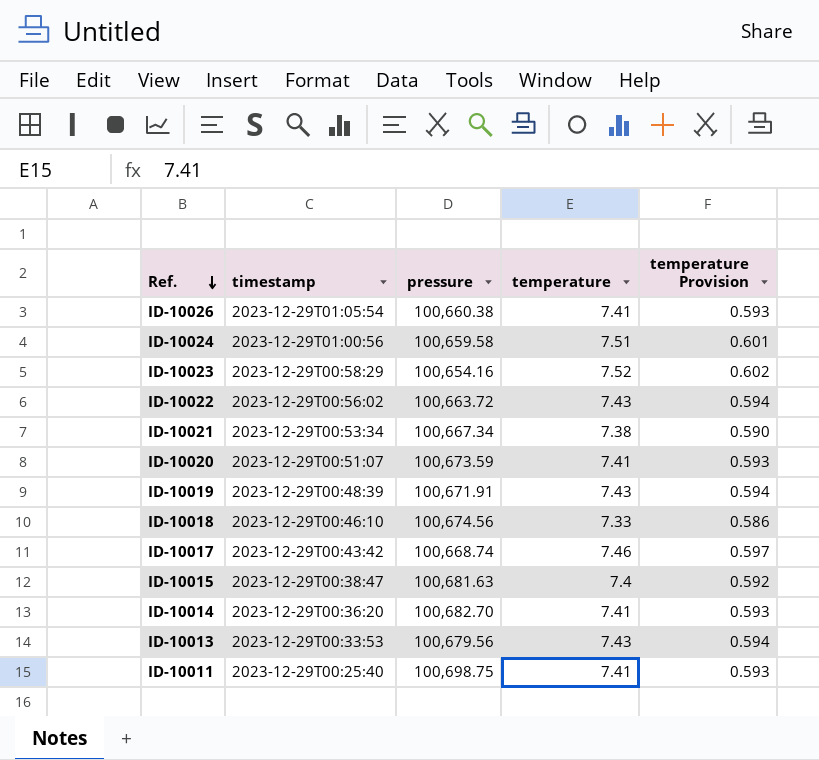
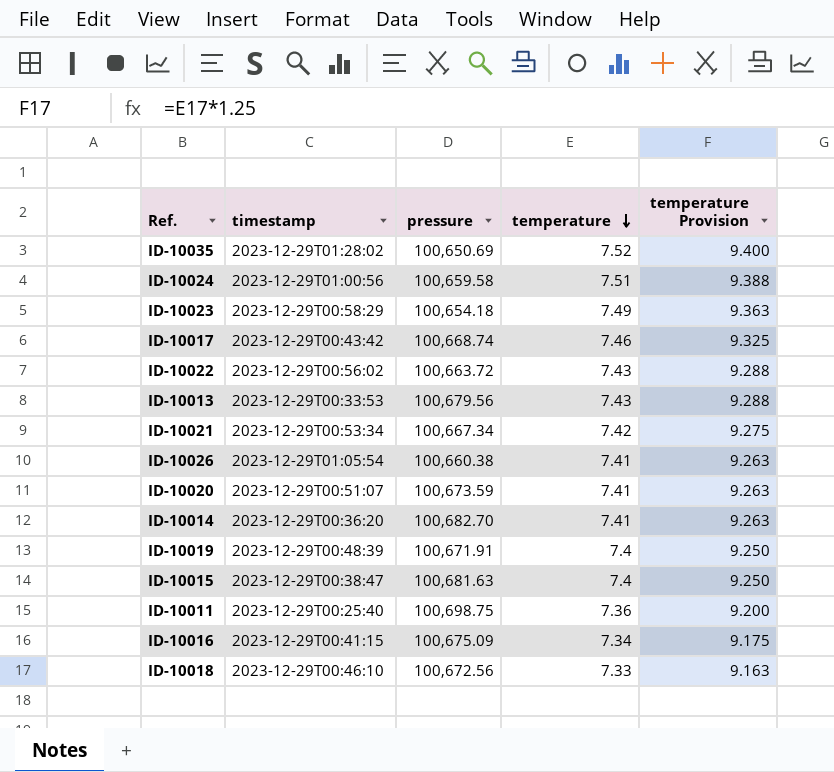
row order: Ref. descending -> temperature descending
column temperature Provision | formula: [temperature] * 0.08 -> [temperature] * 1.25
row ID-10035: none -> 2023-12-29T01:28:02 | 100,650.69 | 7.52 | 9.400
ID-10023 | pressure: 100,654.16 -> 100,654.18
ID-10023 | temperature: 7.52 -> 7.49
ID-10021 | temperature: 7.38 -> 7.42
ID-10019 | temperature: 7.43 -> 7.4
ID-10011 | temperature: 7.41 -> 7.36
row ID-10016: none -> 2023-12-29T00:41:15 | 100,675.09 | 7.34 | 9.175
ID-10018 | pressure: 100,674.56 -> 100,672.56

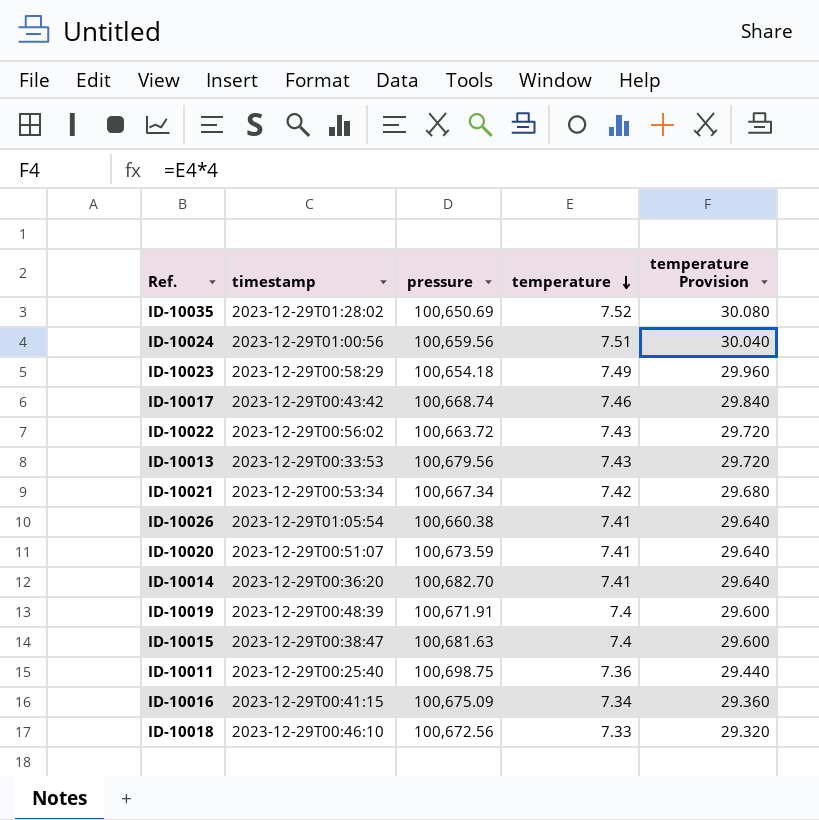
column temperature Provision | formula: [temperature] * 1.25 -> [temperature] * 4
ID-10024 | pressure: 100,659.58 -> 100,659.56

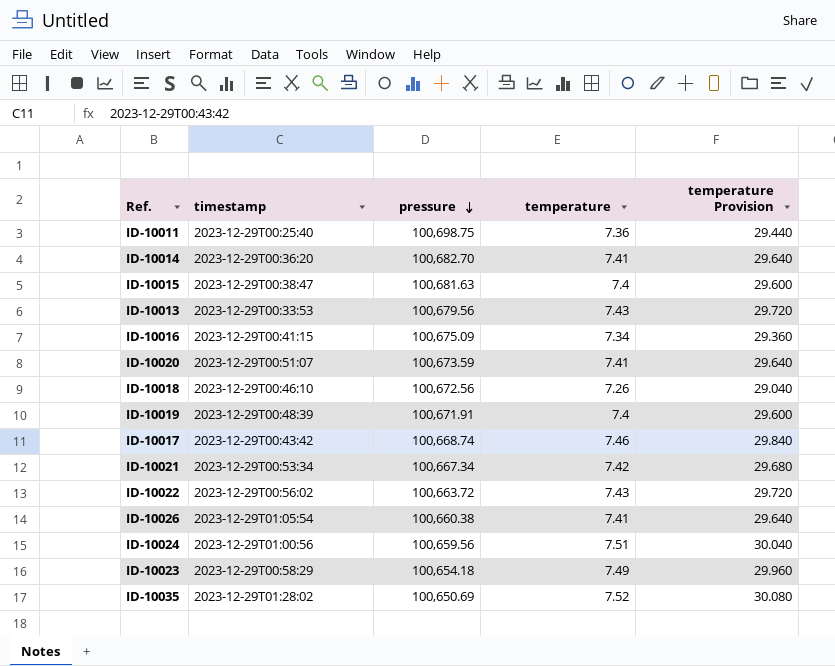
row order: temperature descending -> pressure descending
ID-10018 | temperature: 7.33 -> 7.26
ID-10018 | temperature Provision: 29.320 -> 29.040

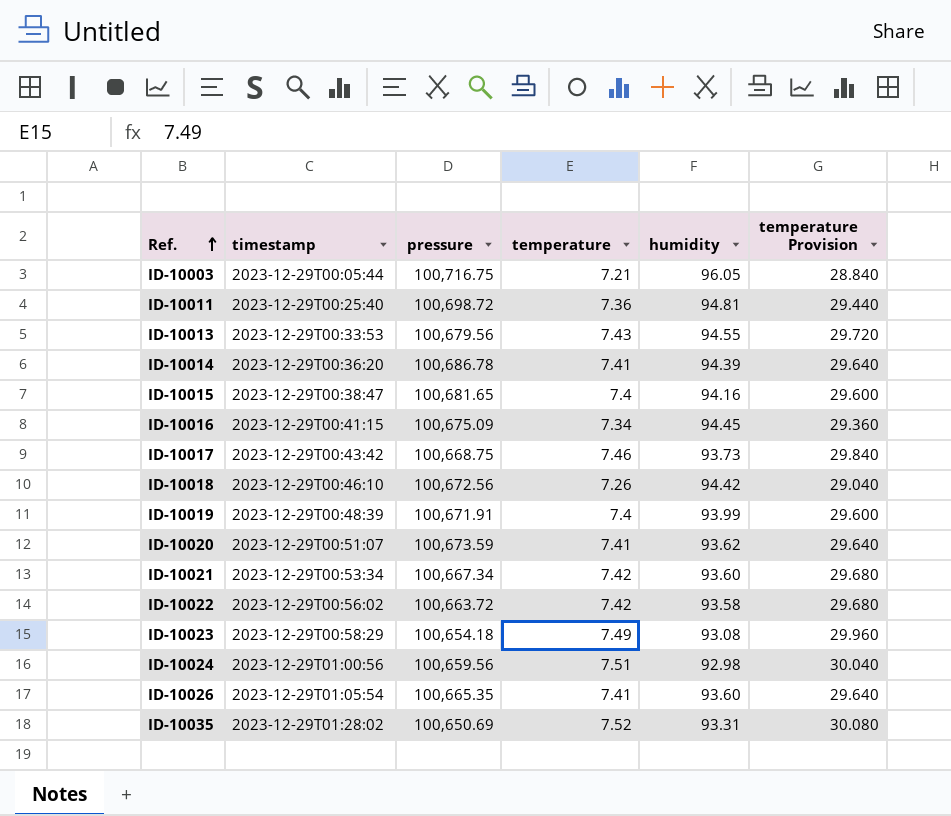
row order: pressure descending -> Ref. ascending
column humidity | position: none -> 5
row ID-10003: none -> 2023-12-29T00:05:44 | 100,716.75 | 7.21 | 96.05 | 28.840
ID-10011 | pressure: 100,698.75 -> 100,698.72
ID-10014 | pressure: 100,682.70 -> 100,686.78
ID-10015 | pressure: 100,681.63 -> 100,681.65
ID-10017 | pressure: 100,668.74 -> 100,668.75
ID-10022 | temperature: 7.43 -> 7.42
ID-10022 | temperature Provision: 29.720 -> 29.680
ID-10026 | pressure: 100,660.38 -> 100,665.35

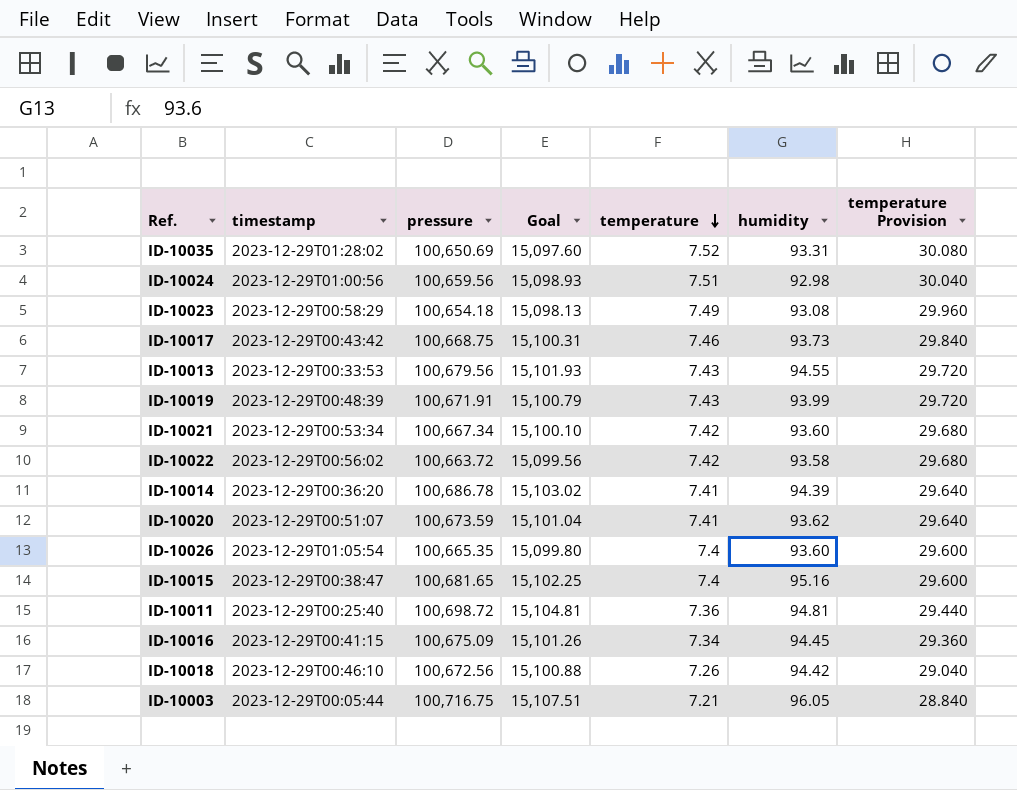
row order: Ref. ascending -> temperature descending
column Goal | formula: none -> [pressure] * 0.15
ID-10019 | temperature: 7.4 -> 7.43
ID-10019 | temperature Provision: 29.600 -> 29.720
ID-10026 | temperature: 7.41 -> 7.4
ID-10026 | temperature Provision: 29.640 -> 29.600
ID-10015 | humidity: 94.16 -> 95.16

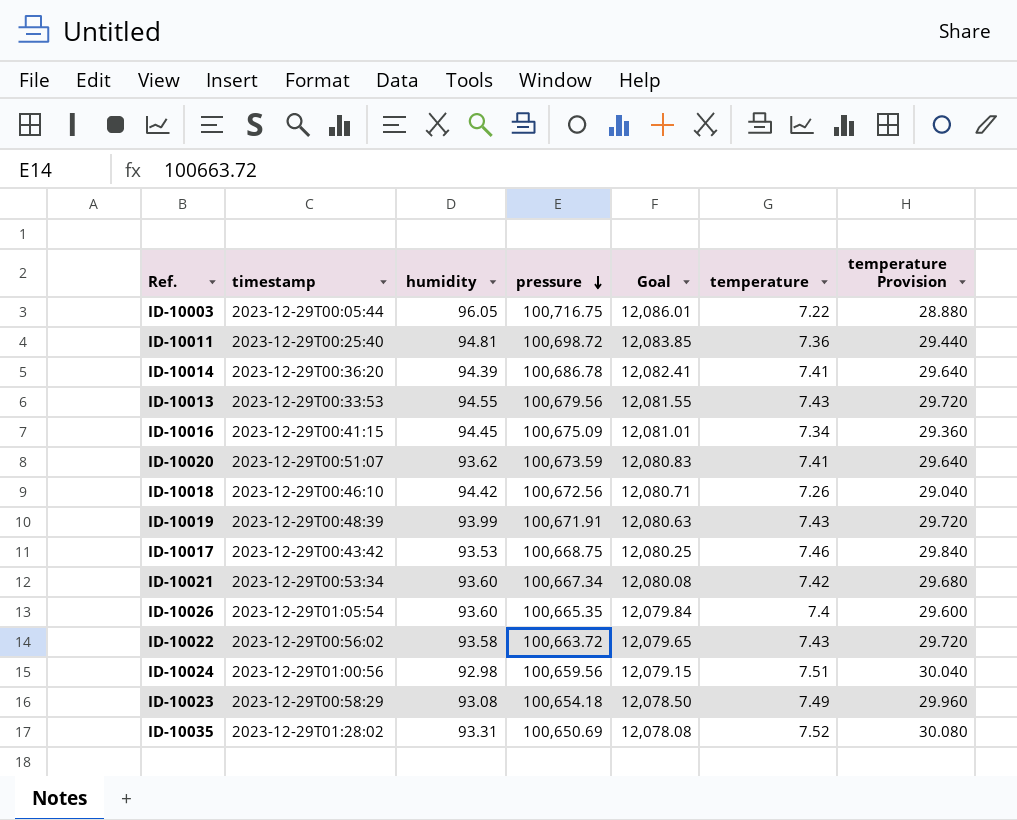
row order: temperature descending -> pressure descending
column humidity | position: 6 -> 3
column Goal | formula: [pressure] * 0.15 -> [pressure] * 0.12
row ID-10015: 2023-12-29T00:38:47 | 100,681.65 | 15,102.25 | 7.4 | 95.16 | 29.600 -> none
ID-10003 | temperature: 7.21 -> 7.22
ID-10003 | temperature Provision: 28.840 -> 28.880
ID-10017 | humidity: 93.73 -> 93.53
ID-10022 | temperature: 7.42 -> 7.43
ID-10022 | temperature Provision: 29.680 -> 29.720

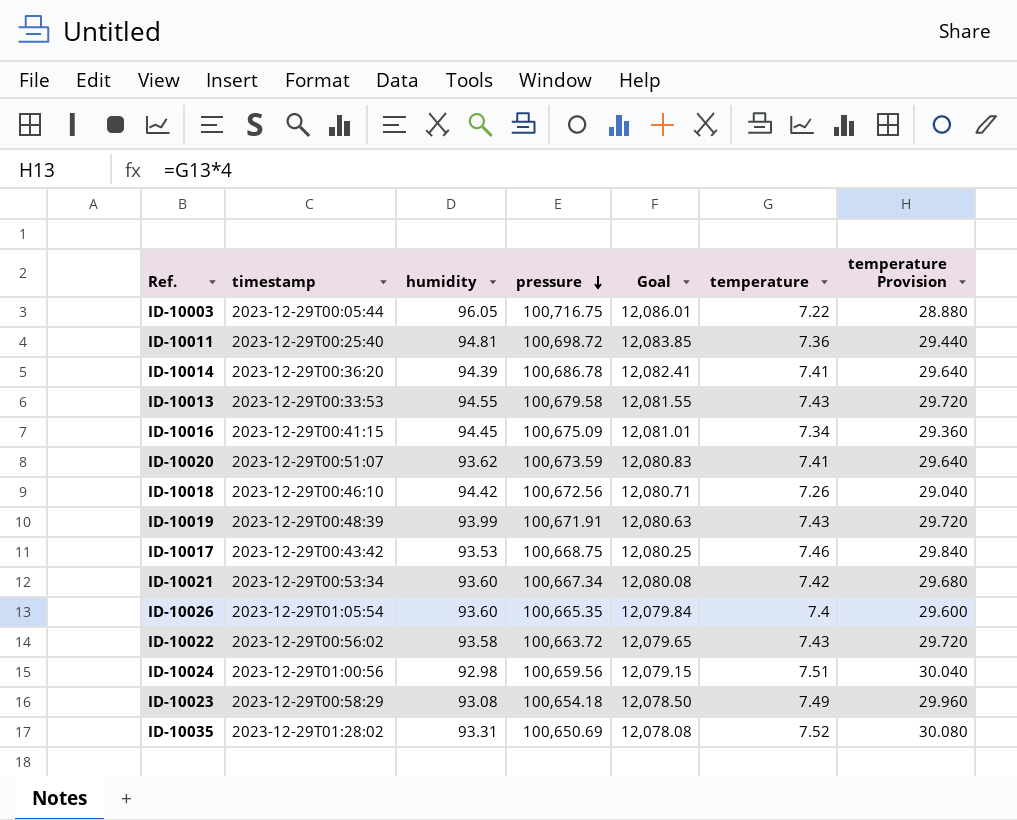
ID-10013 | pressure: 100,679.56 -> 100,679.58

